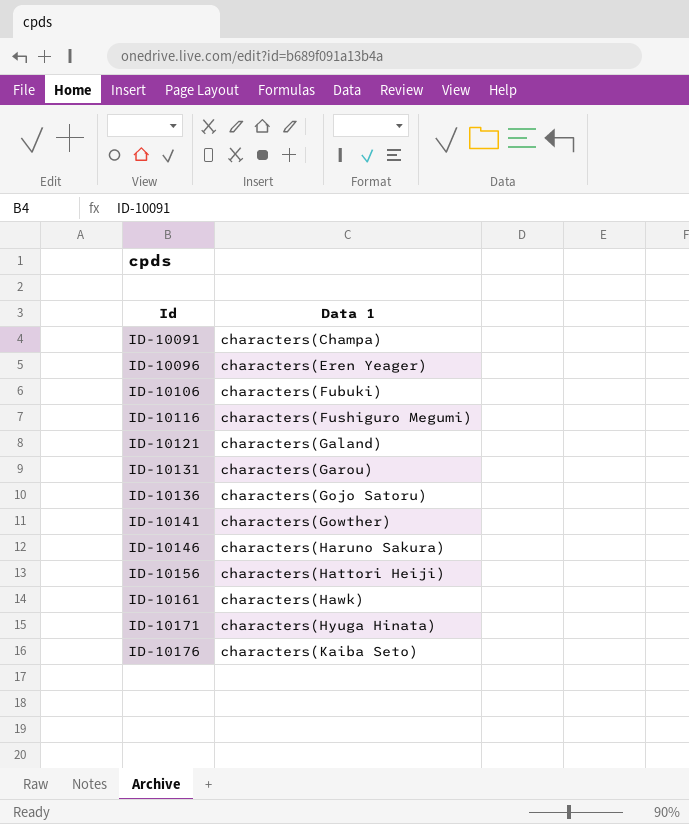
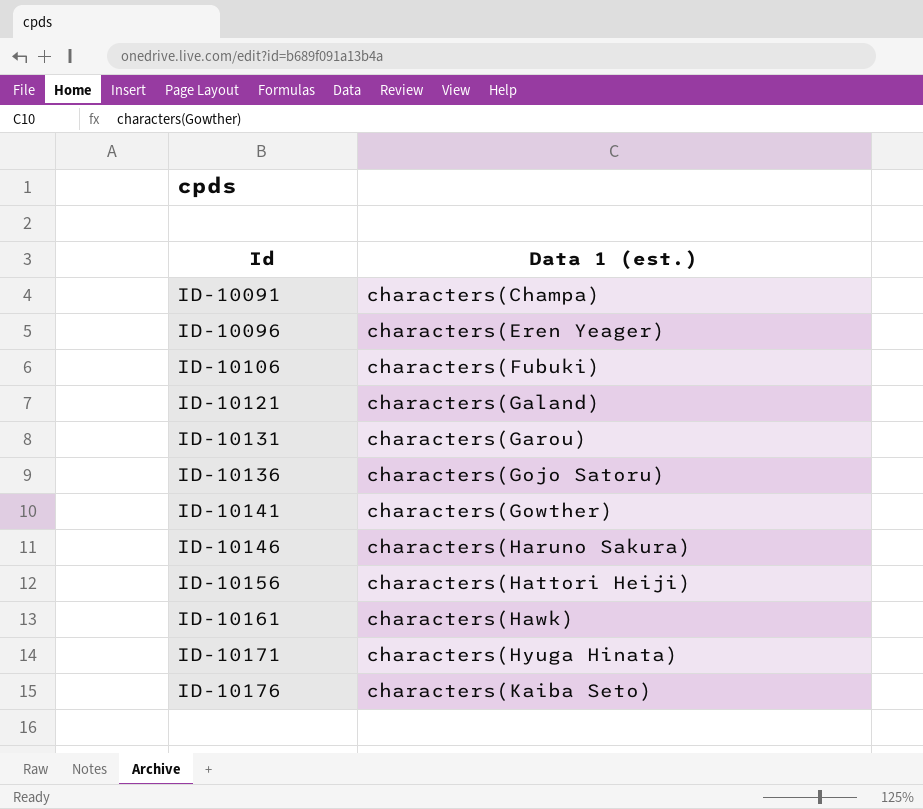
column name: Data 1 -> Data 1 (est.)
row ID-10116: characters(Fushiguro Megumi) -> none

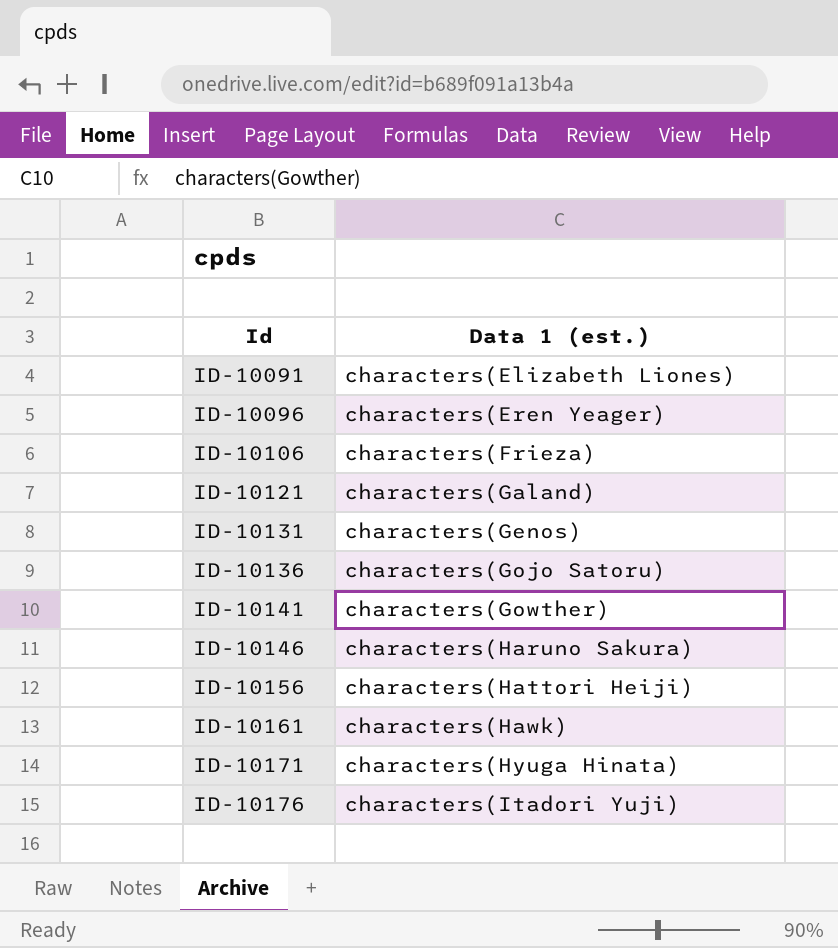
ID-10091 | Data 1 (est.): characters(Champa) -> characters(Elizabeth Liones)
ID-10106 | Data 1 (est.): characters(Fubuki) -> characters(Frieza)
ID-10131 | Data 1 (est.): characters(Garou) -> characters(Genos)
ID-10176 | Data 1 (est.): characters(Kaiba Seto) -> characters(Itadori Yuji)

